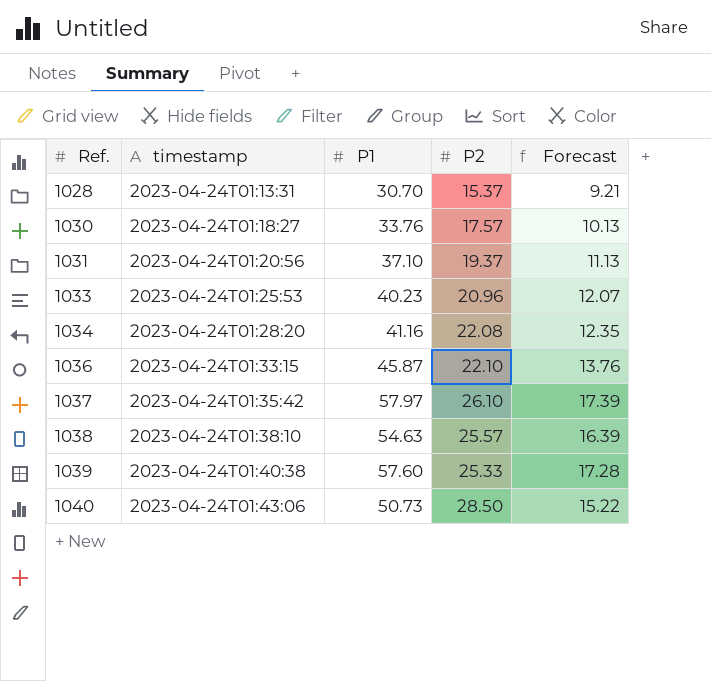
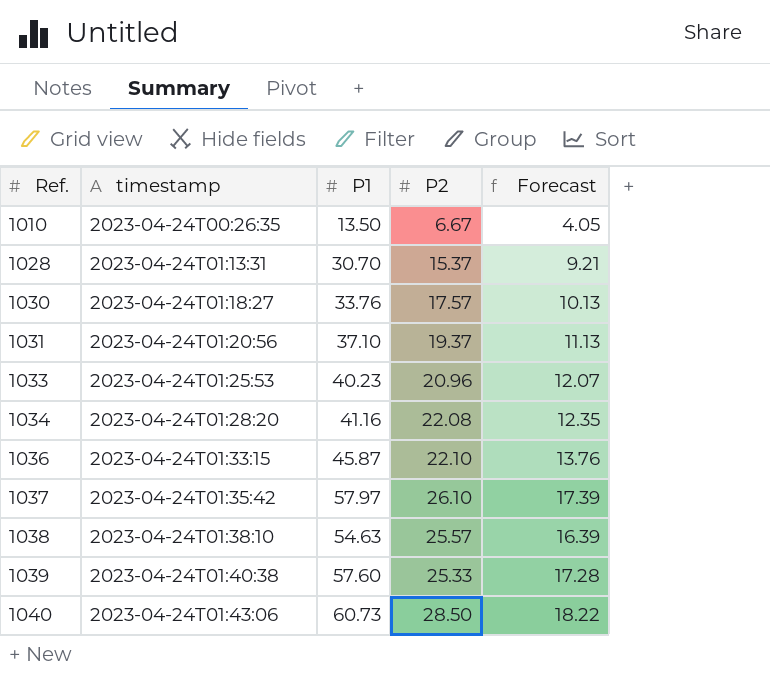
row 1010: none -> 2023-04-24T00:26:35 | 13.50 | 6.67 | 4.05
1040 | P1: 50.73 -> 60.73
1040 | Forecast: 15.22 -> 18.22

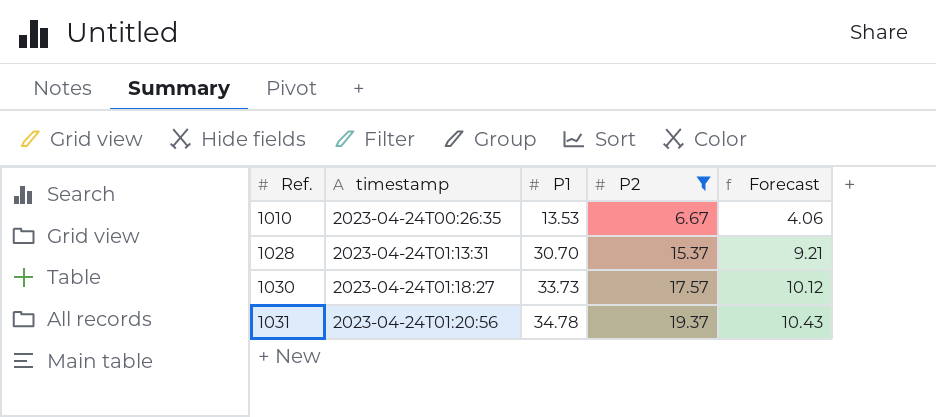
filter: none -> P2 <= 19.37
1010 | P1: 13.50 -> 13.53
1010 | Forecast: 4.05 -> 4.06
1030 | P1: 33.76 -> 33.73
1030 | Forecast: 10.13 -> 10.12
1031 | P1: 37.10 -> 34.78
1031 | Forecast: 11.13 -> 10.43

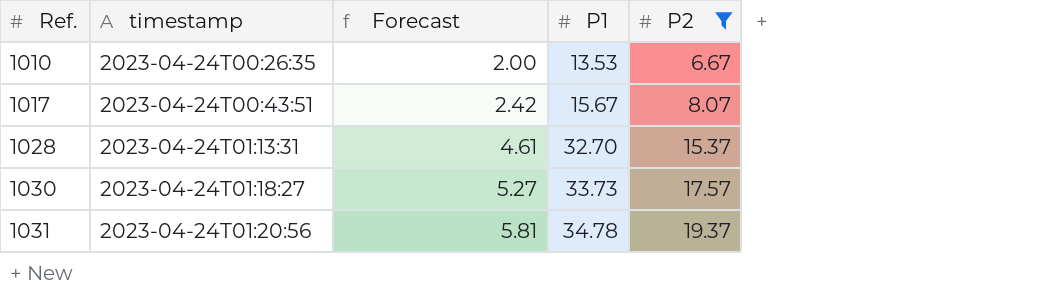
column Forecast | formula: [P1] * 0.3 -> [P2] * 0.3
column Forecast | position: 5 -> 3
row 1017: none -> 2023-04-24T00:43:51 | 2.42 | 15.67 | 8.07
1028 | P1: 30.70 -> 32.70

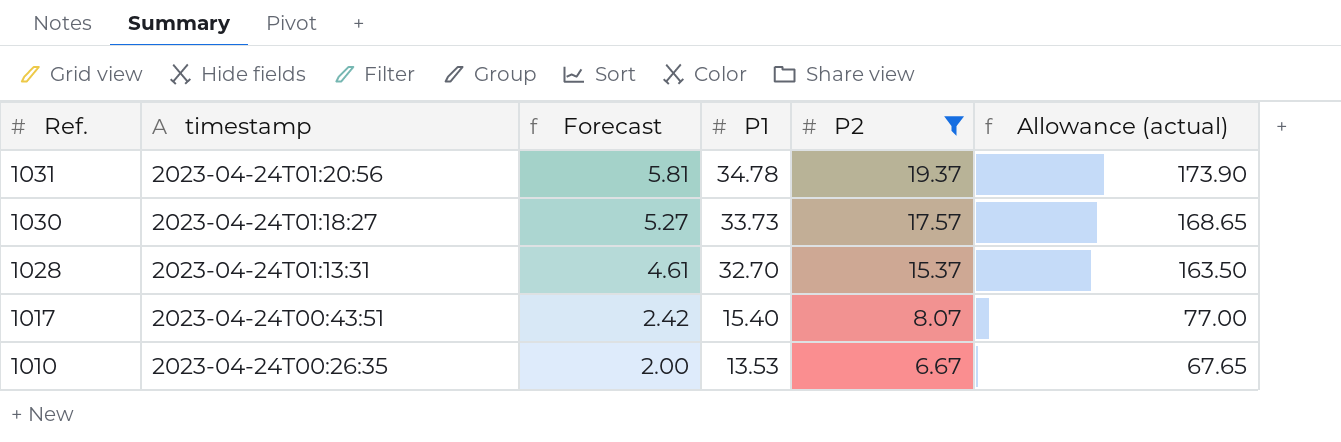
row order: Ref. ascending -> Ref. descending
column Allowance (actual) | formula: none -> [P1] * 5
1017 | P1: 15.67 -> 15.40

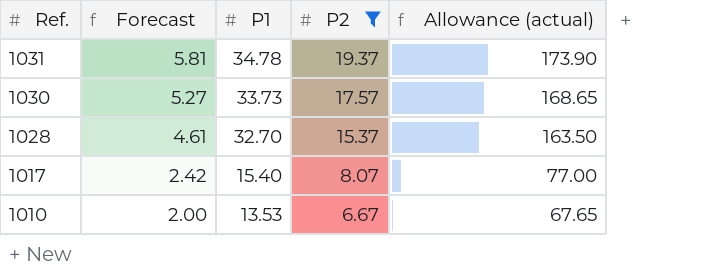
column timestamp | position: 2 -> none

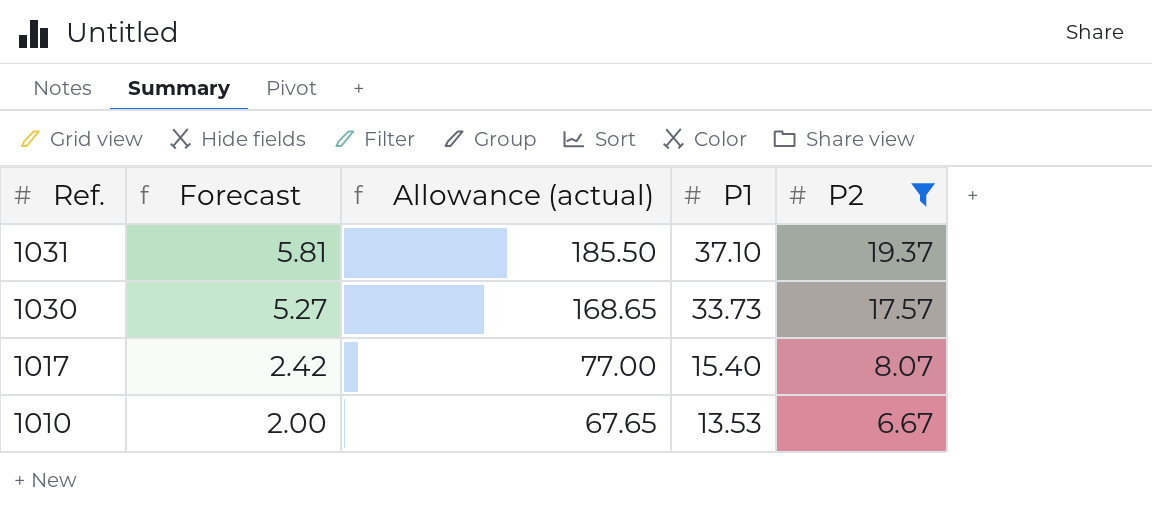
column Allowance (actual) | position: 5 -> 3
row 1028: 4.61 | 32.70 | 15.37 | 163.50 -> none
1031 | Allowance (actual): 173.90 -> 185.50
1031 | P1: 34.78 -> 37.10

